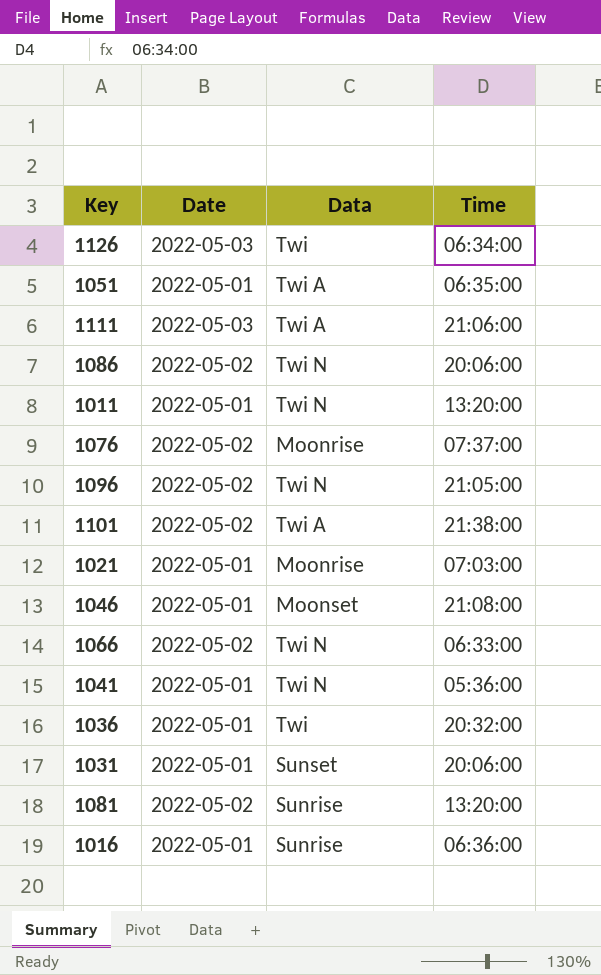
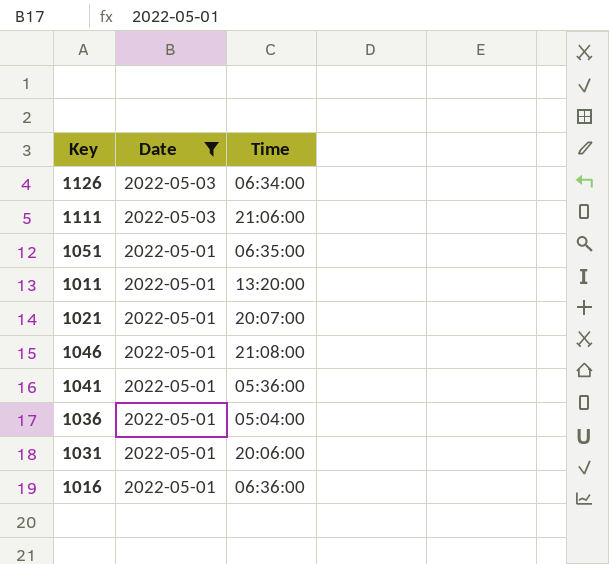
filter: none -> Date != 2022-05-02
row order: none -> Date descending
column Data | position: 3 -> none
1021 | Time: 07:03:00 -> 20:07:00
1036 | Time: 20:32:00 -> 05:04:00

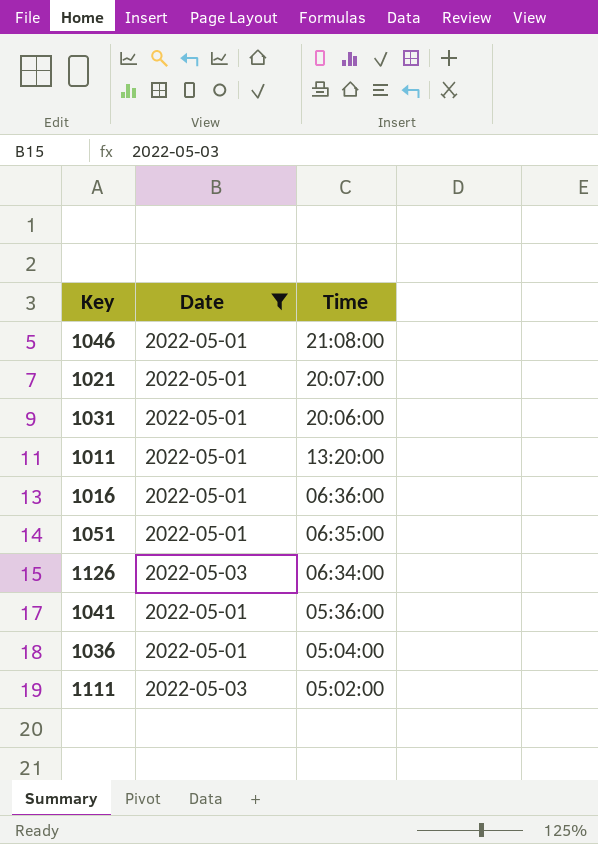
row order: Date descending -> Time descending
1111 | Time: 21:06:00 -> 05:02:00

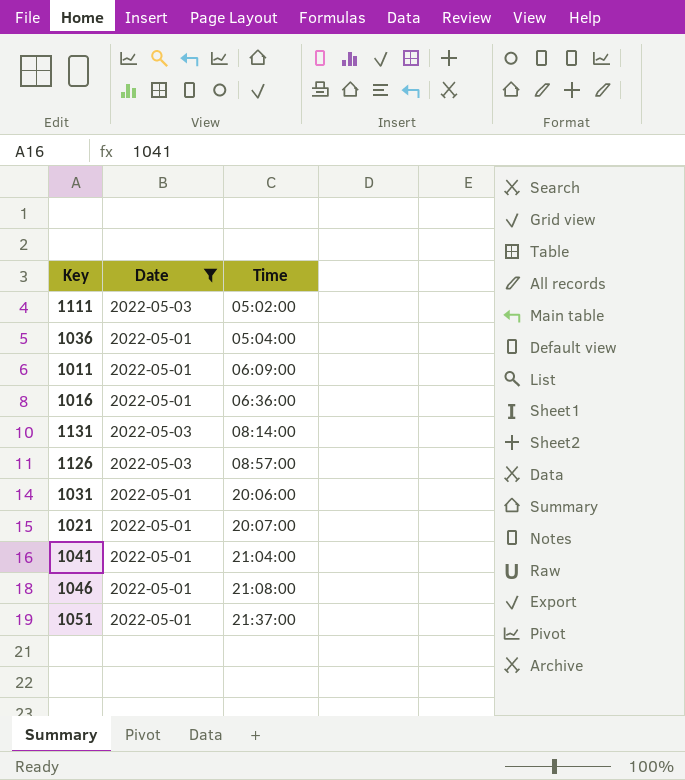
row order: Time descending -> Time ascending
1011 | Time: 13:20:00 -> 06:09:00
row 1131: none -> 2022-05-03 | 08:14:00
1126 | Time: 06:34:00 -> 08:57:00
1041 | Time: 05:36:00 -> 21:04:00
1051 | Time: 06:35:00 -> 21:37:00

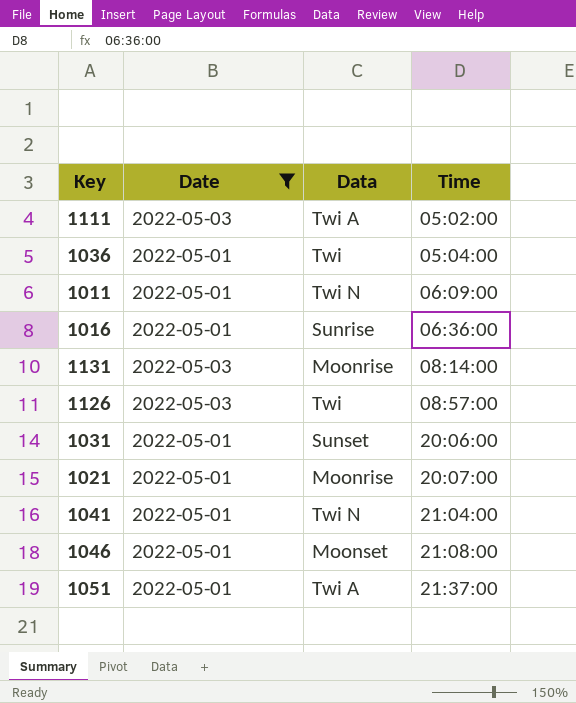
column Data | position: none -> 3

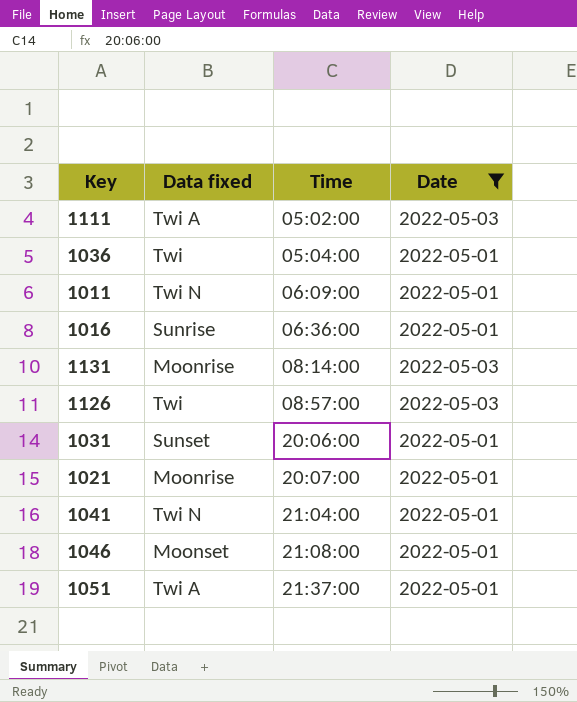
column name: Data -> Data fixed
column Date | position: 2 -> 4

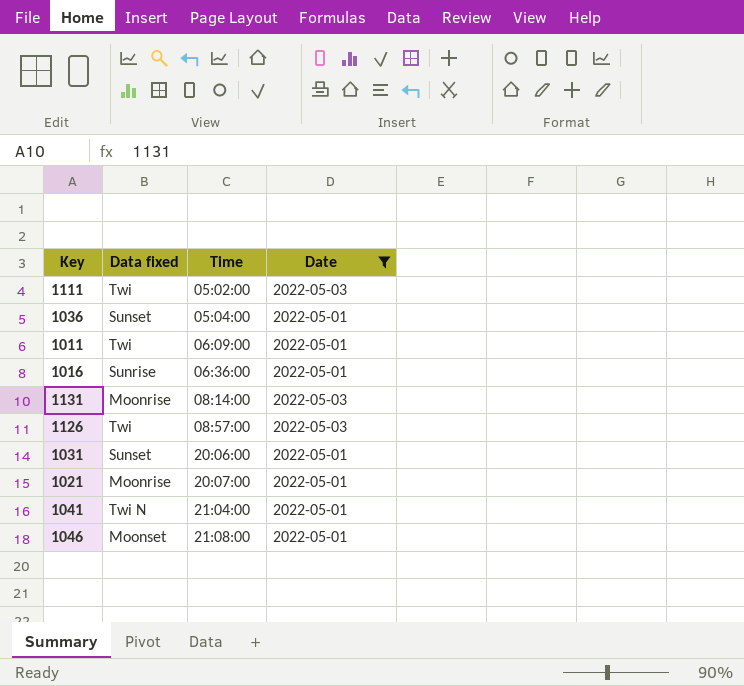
row 1051: Twi A | 21:37:00 | 2022-05-01 -> none
1111 | Data fixed: Twi A -> Twi
1036 | Data fixed: Twi -> Sunset
1011 | Data fixed: Twi N -> Twi

